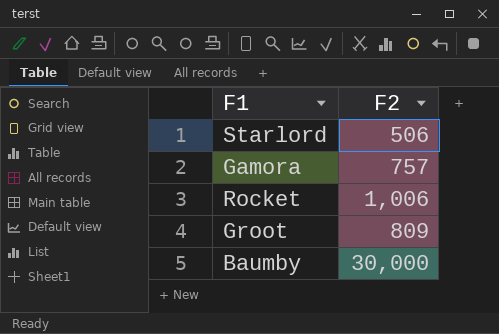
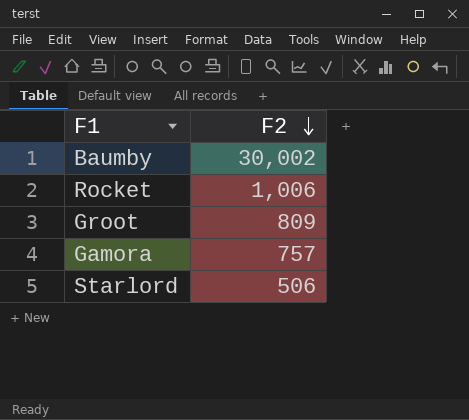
row order: none -> F2 descending
Baumby | F2: 30,000 -> 30,002

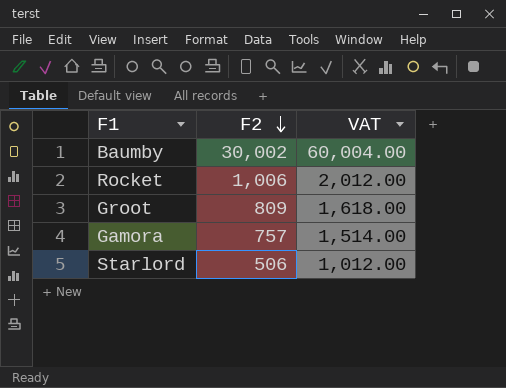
column VAT | formula: none -> [F2] * 2

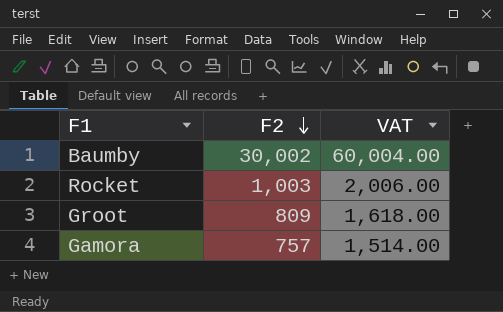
row Starlord: 506 | 1,012.00 -> none
Rocket | F2: 1,006 -> 1,003
Rocket | VAT: 2,012.00 -> 2,006.00

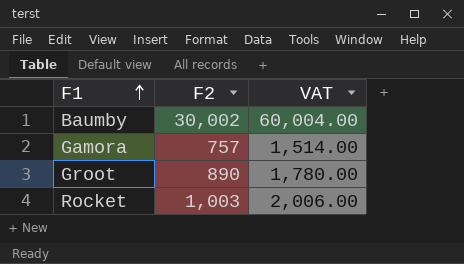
row order: F2 descending -> F1 ascending
Groot | F2: 809 -> 890
Groot | VAT: 1,618.00 -> 1,780.00

